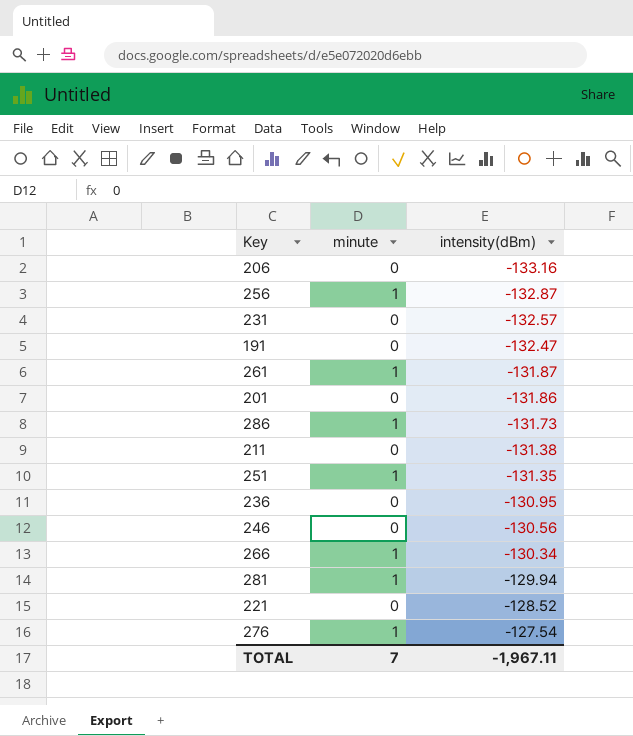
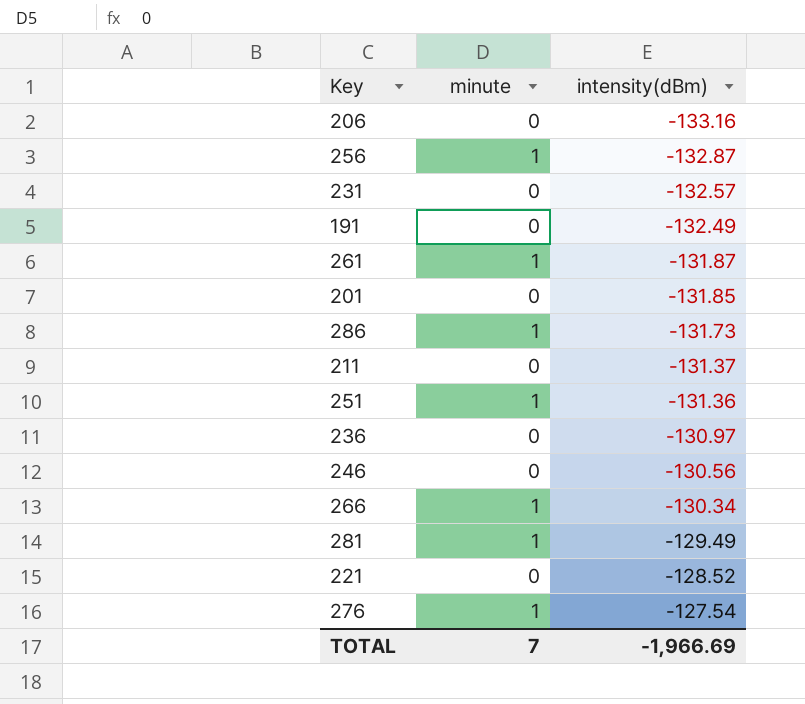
191 | intensity(dBm): -132.47 -> -132.49
201 | intensity(dBm): -131.86 -> -131.85
211 | intensity(dBm): -131.38 -> -131.37
251 | intensity(dBm): -131.35 -> -131.36
236 | intensity(dBm): -130.95 -> -130.97
281 | intensity(dBm): -129.94 -> -129.49
TOTAL | intensity(dBm): -1,967.11 -> -1,966.69

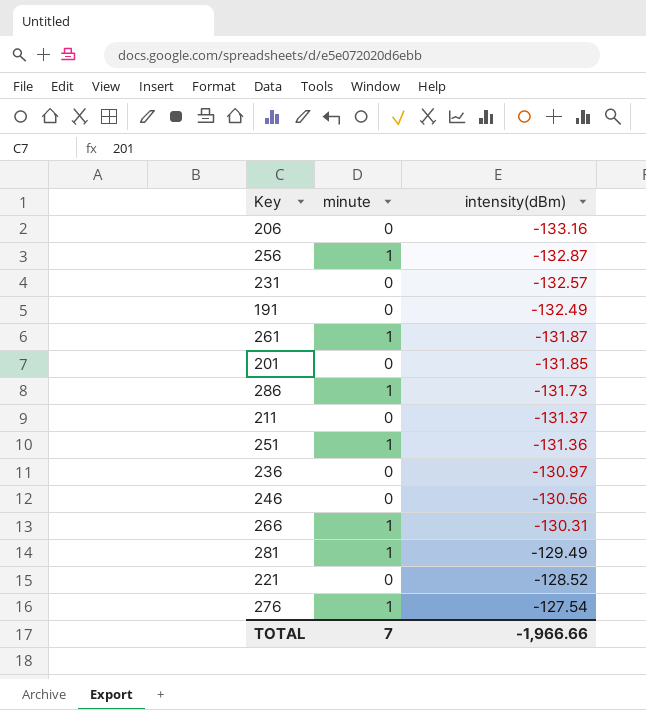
266 | intensity(dBm): -130.34 -> -130.31
TOTAL | intensity(dBm): -1,966.69 -> -1,966.66

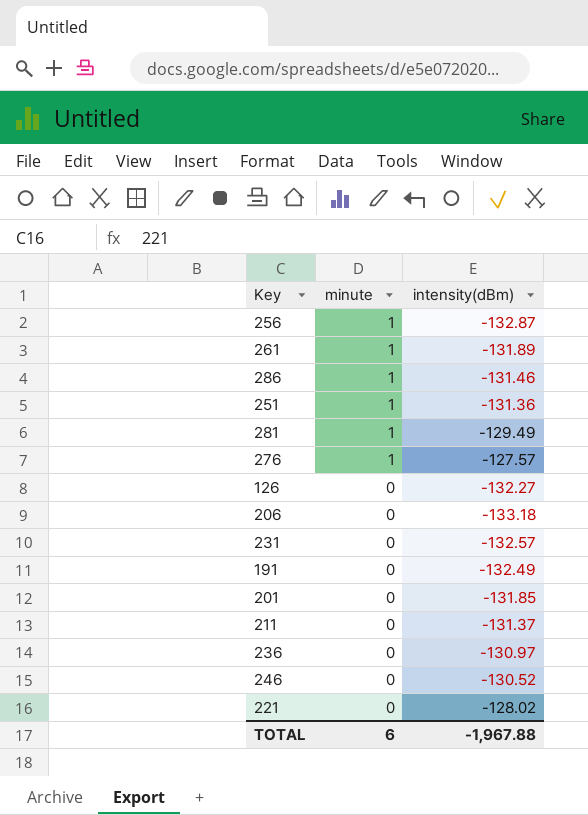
row order: intensity(dBm) ascending -> minute descending
row 266: 1 | -130.31 -> none
261 | intensity(dBm): -131.87 -> -131.89
286 | intensity(dBm): -131.73 -> -131.46
276 | intensity(dBm): -127.54 -> -127.57
row 126: none -> 0 | -132.27
206 | intensity(dBm): -133.16 -> -133.18
246 | intensity(dBm): -130.56 -> -130.52
221 | intensity(dBm): -128.52 -> -128.02
TOTAL | minute: 7 -> 6
TOTAL | intensity(dBm): -1,966.66 -> -1,967.88

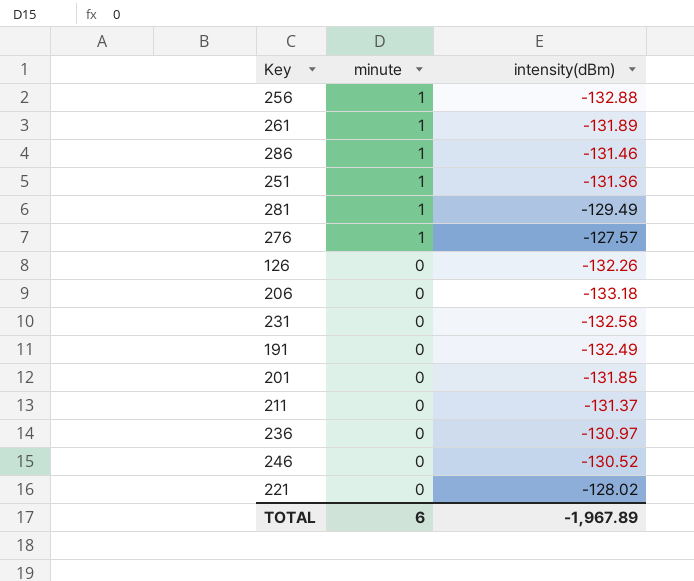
256 | intensity(dBm): -132.87 -> -132.88
126 | intensity(dBm): -132.27 -> -132.26
231 | intensity(dBm): -132.57 -> -132.58
TOTAL | intensity(dBm): -1,967.88 -> -1,967.89

